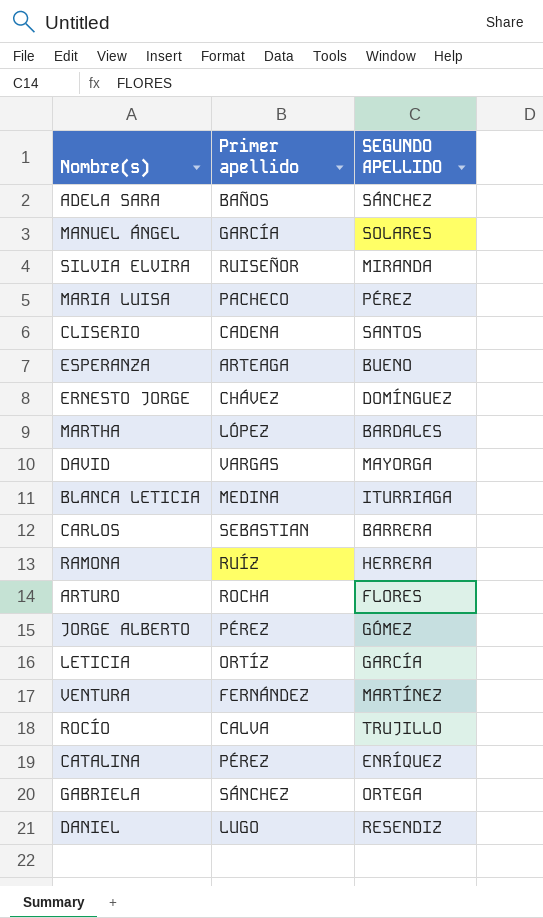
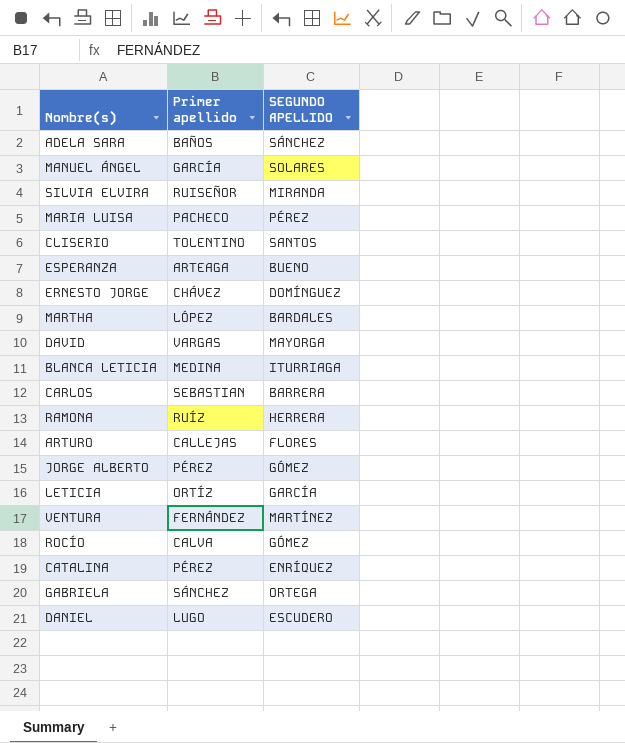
CLISERIO | Primer apellido: CADENA -> TOLENTINO
ARTURO | Primer apellido: ROCHA -> CALLEJAS
ROCÍO | SEGUNDO APELLIDO: TRUJILLO -> GÓMEZ
DANIEL | SEGUNDO APELLIDO: RESENDIZ -> ESCUDERO

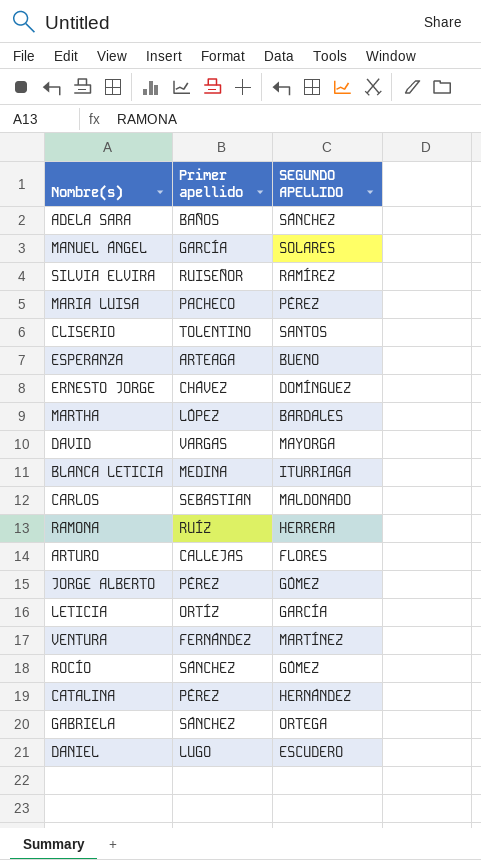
SILVIA ELVIRA | SEGUNDO APELLIDO: MIRANDA -> RAMÍREZ
CARLOS | SEGUNDO APELLIDO: BARRERA -> MALDONADO
ROCÍO | Primer apellido: CALVA -> SÁNCHEZ
CATALINA | SEGUNDO APELLIDO: ENRÍQUEZ -> HERNÁNDEZ

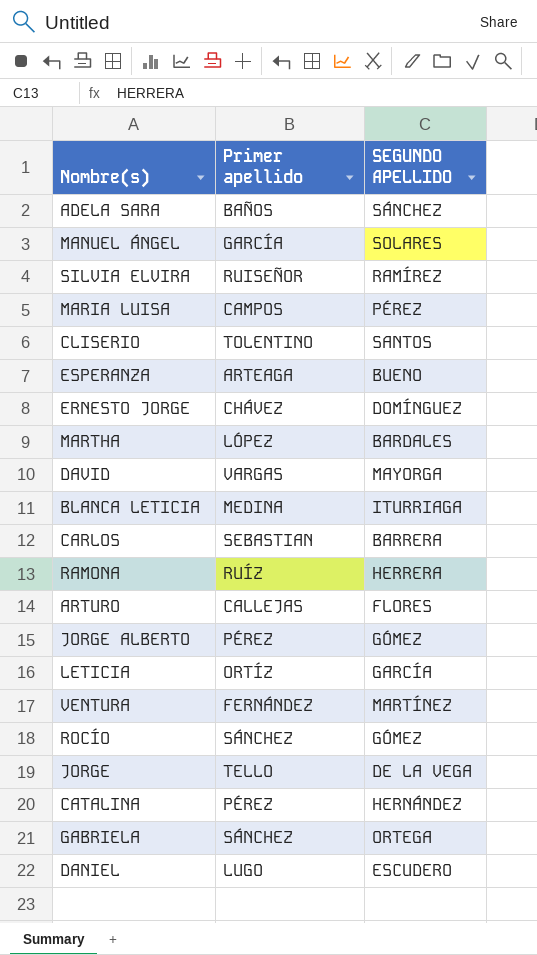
MARIA LUISA | Primer apellido: PACHECO -> CAMPOS
CARLOS | SEGUNDO APELLIDO: MALDONADO -> BARRERA
row JORGE: none -> TELLO | DE LA VEGA

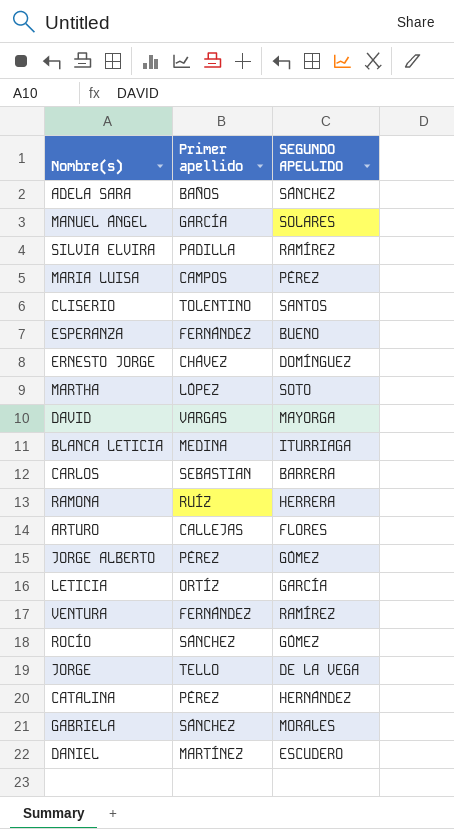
SILVIA ELVIRA | Primer apellido: RUISEÑOR -> PADILLA
ESPERANZA | Primer apellido: ARTEAGA -> FERNÁNDEZ
MARTHA | SEGUNDO APELLIDO: BARDALES -> SOTO
VENTURA | SEGUNDO APELLIDO: MARTÍNEZ -> RAMÍREZ
GABRIELA | SEGUNDO APELLIDO: ORTEGA -> MORALES
DANIEL | Primer apellido: LUGO -> MARTÍNEZ

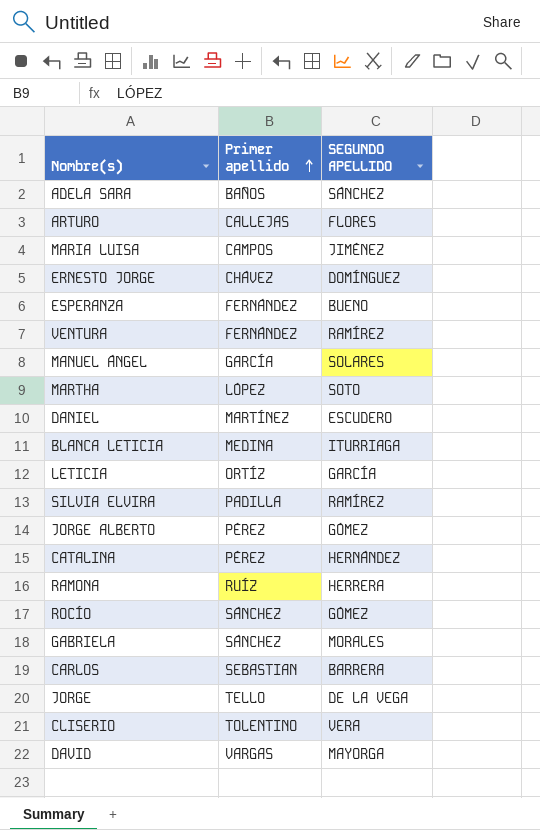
row order: none -> Primer apellido ascending
MARIA LUISA | SEGUNDO APELLIDO: PÉREZ -> JIMÉNEZ
CLISERIO | SEGUNDO APELLIDO: SANTOS -> VERA

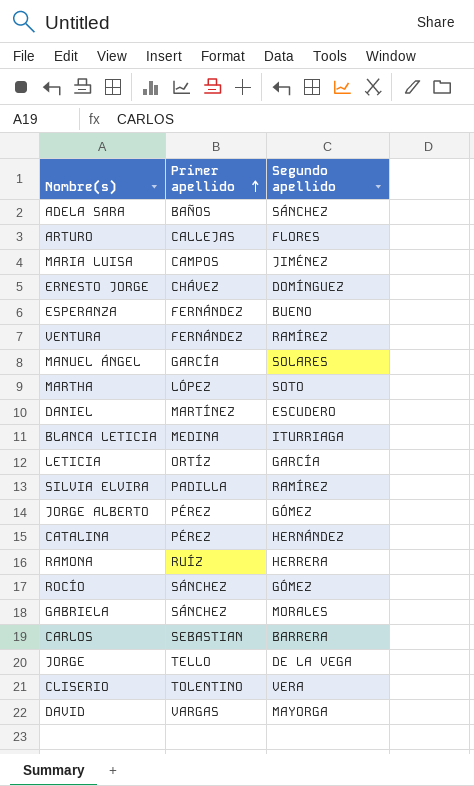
column name: SEGUNDO APELLIDO -> Segundo apellido

